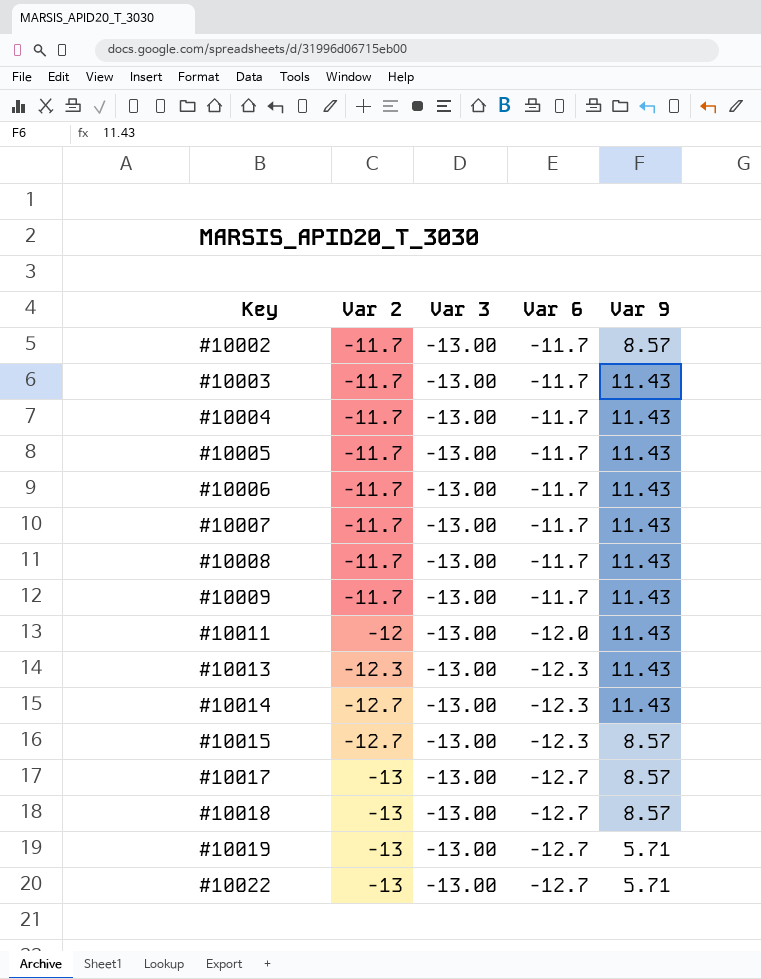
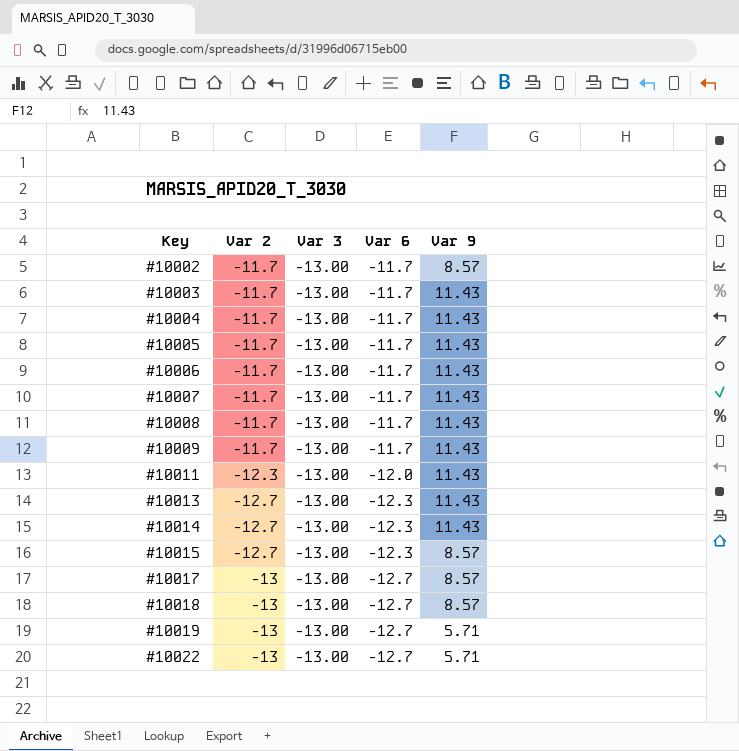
#10011 | Var 2: -12 -> -12.3
#10013 | Var 2: -12.3 -> -12.7

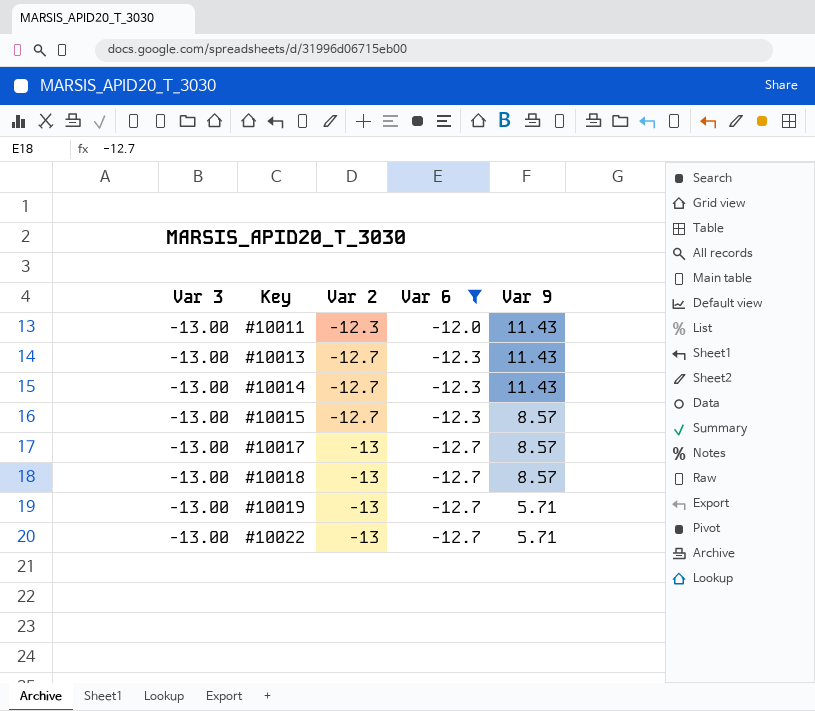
filter: none -> Var 6 != -11.7
column Var 3 | position: 3 -> 1

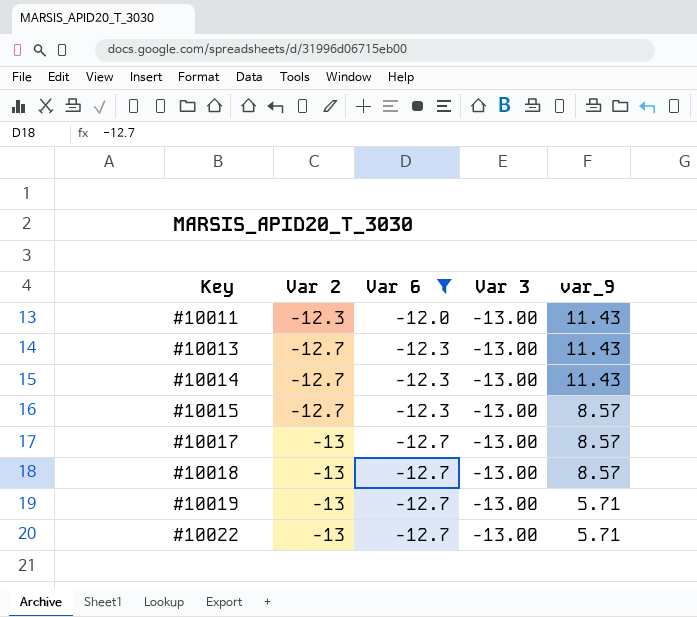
column Var 3 | position: 1 -> 4
column name: Var 9 -> var_9

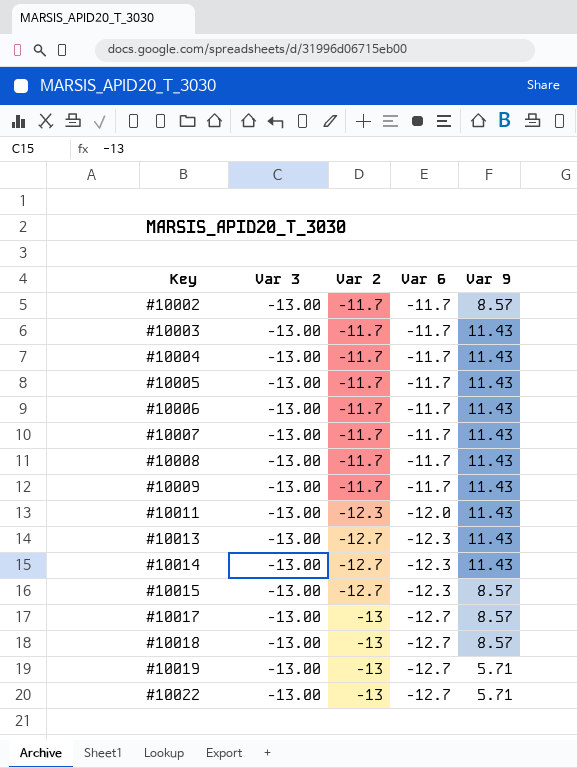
filter: Var 6 != -11.7 -> none
column Var 3 | position: 4 -> 2
column name: var_9 -> Var 9

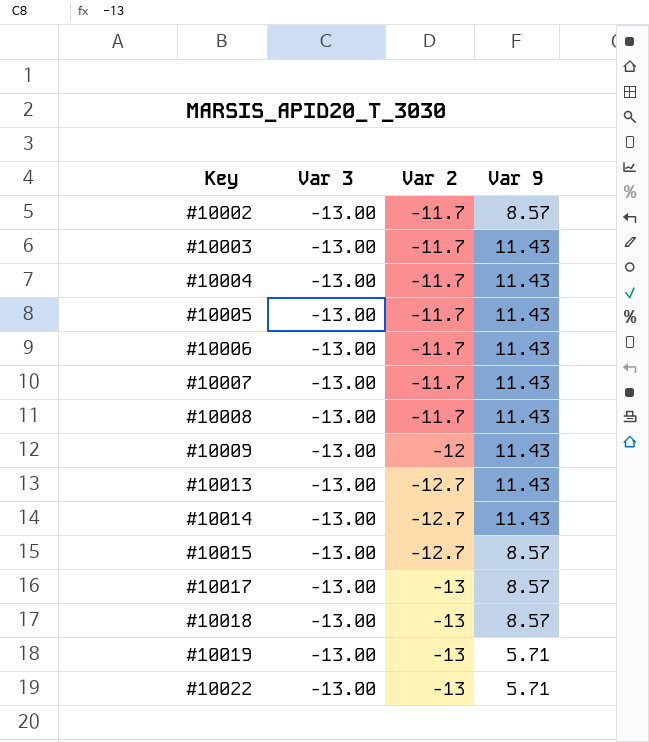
column Var 6 | position: 4 -> none
row #10011: -13.00 | -12.3 | -12.0 | 11.43 -> none
#10009 | Var 2: -11.7 -> -12

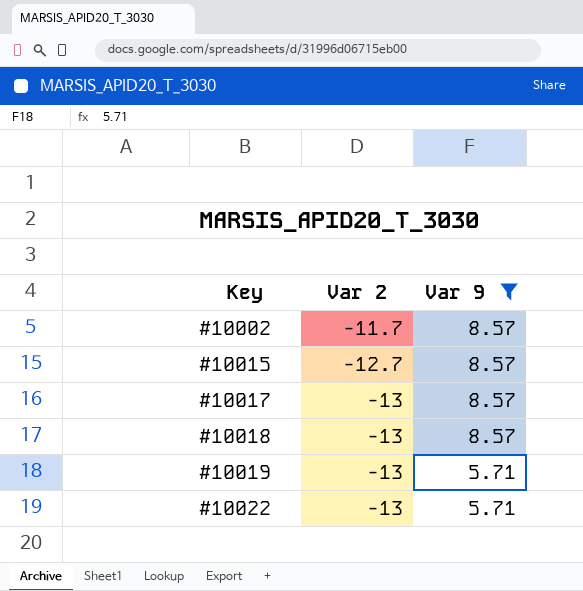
filter: none -> Var 9 != 11.43
column Var 3 | position: 2 -> none

